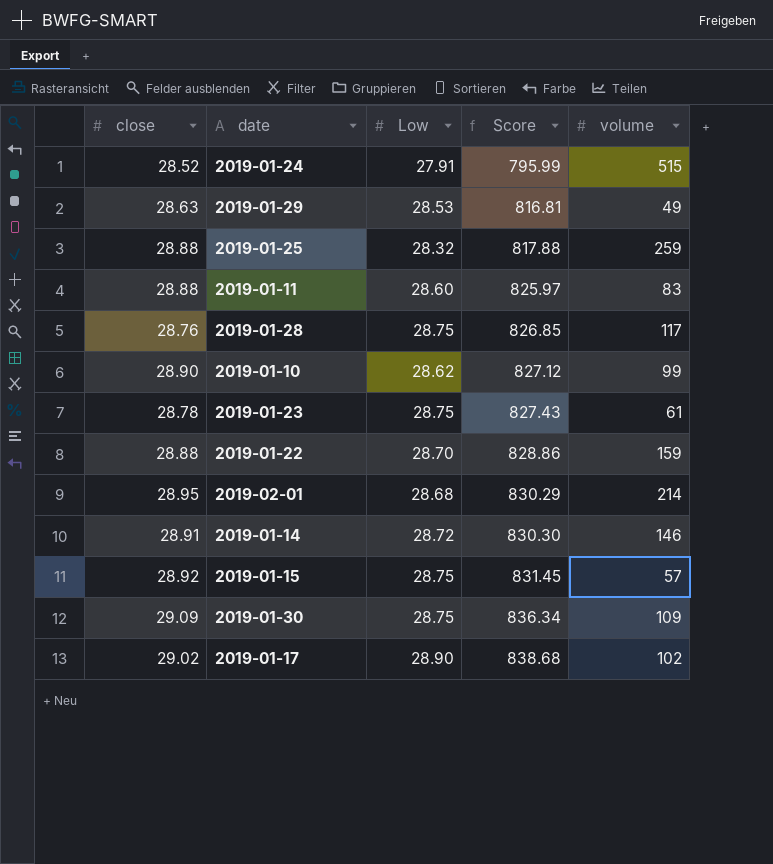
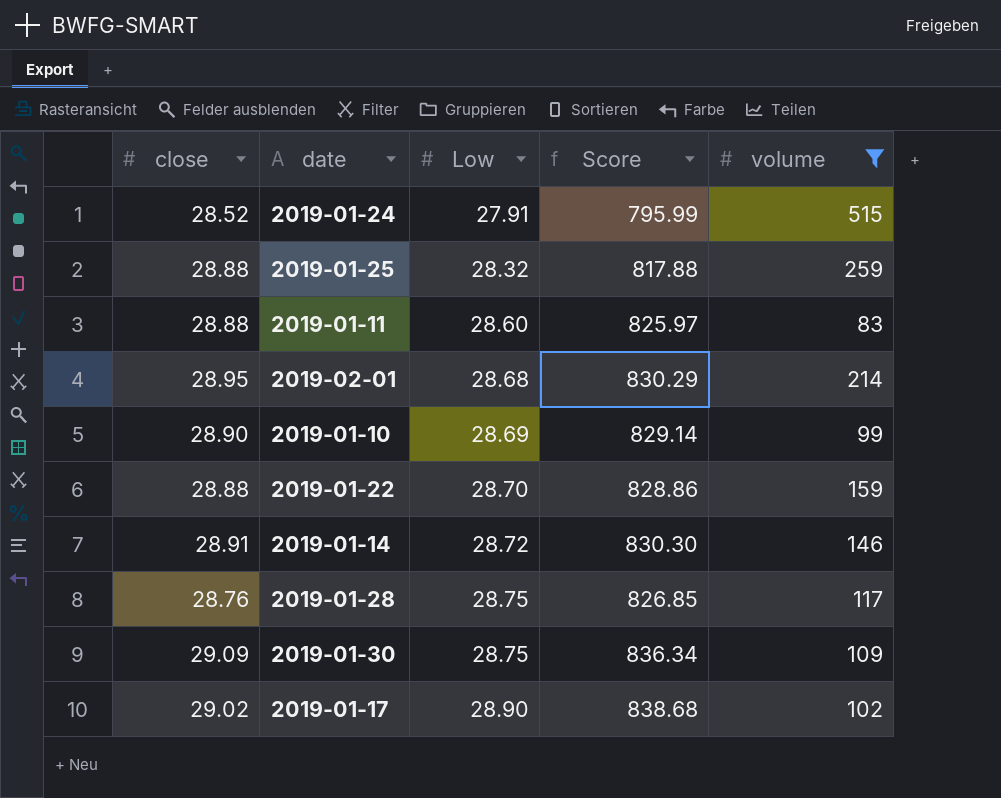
filter: none -> volume >= 83
row order: Score ascending -> Low ascending
2019-01-10 | Low: 28.62 -> 28.69
2019-01-10 | Score: 827.12 -> 829.14

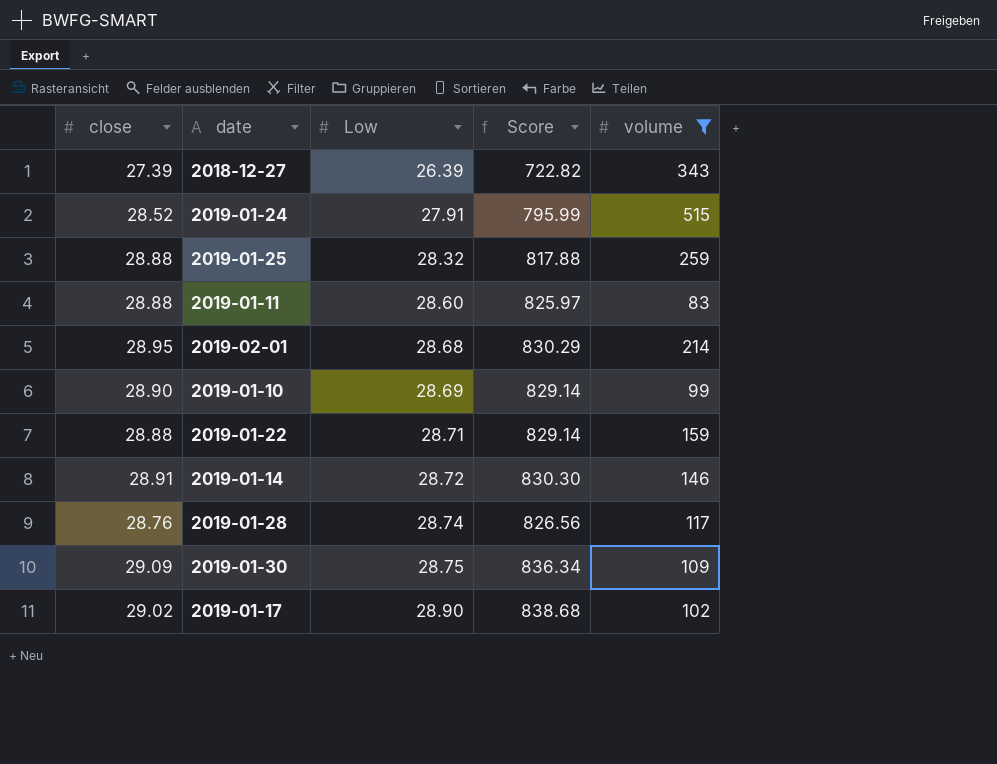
row 2018-12-27: none -> 27.39 | 26.39 | 722.82 | 343
2019-01-22 | Low: 28.70 -> 28.71
2019-01-22 | Score: 828.86 -> 829.14
2019-01-28 | Low: 28.75 -> 28.74
2019-01-28 | Score: 826.85 -> 826.56

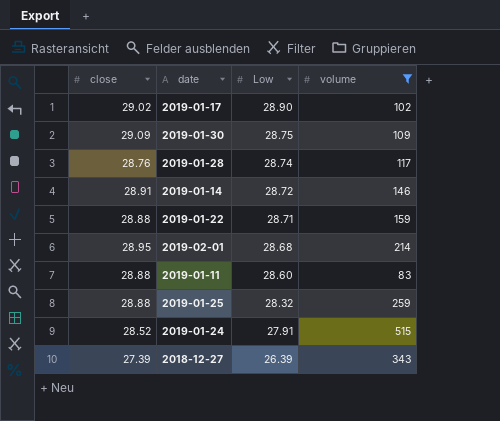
row order: Low ascending -> Low descending
column Score | formula: [close] * [Low] -> none
row 2019-01-10: 28.90 | 28.69 | 829.14 | 99 -> none

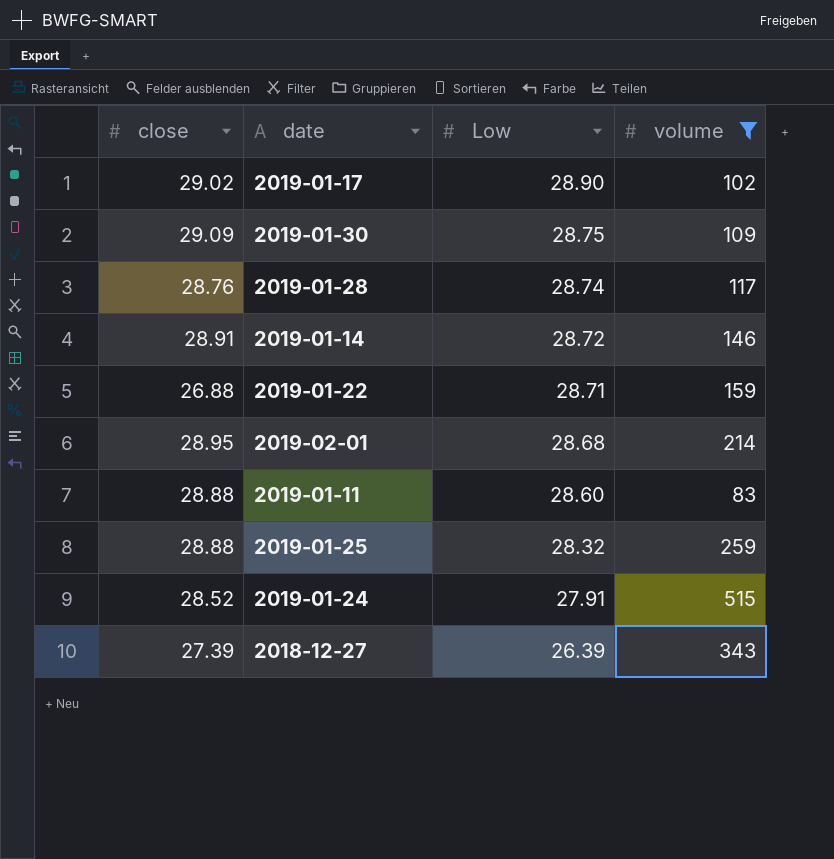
2019-01-22 | close: 28.88 -> 26.88

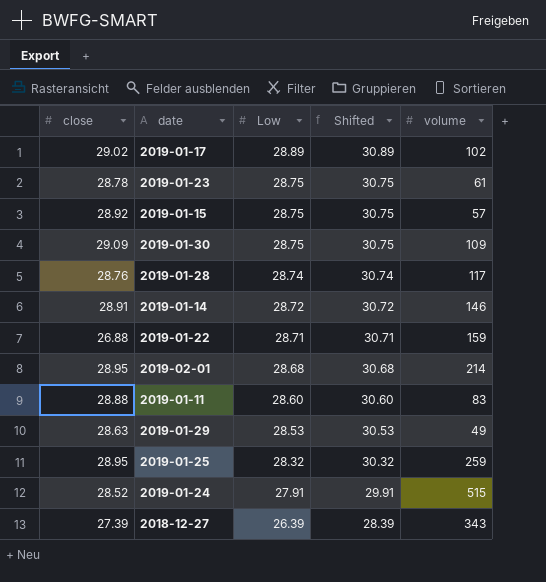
filter: volume >= 83 -> none
column Shifted | formula: none -> [Low] + 2
2019-01-17 | Low: 28.90 -> 28.89
2019-01-25 | close: 28.88 -> 28.95

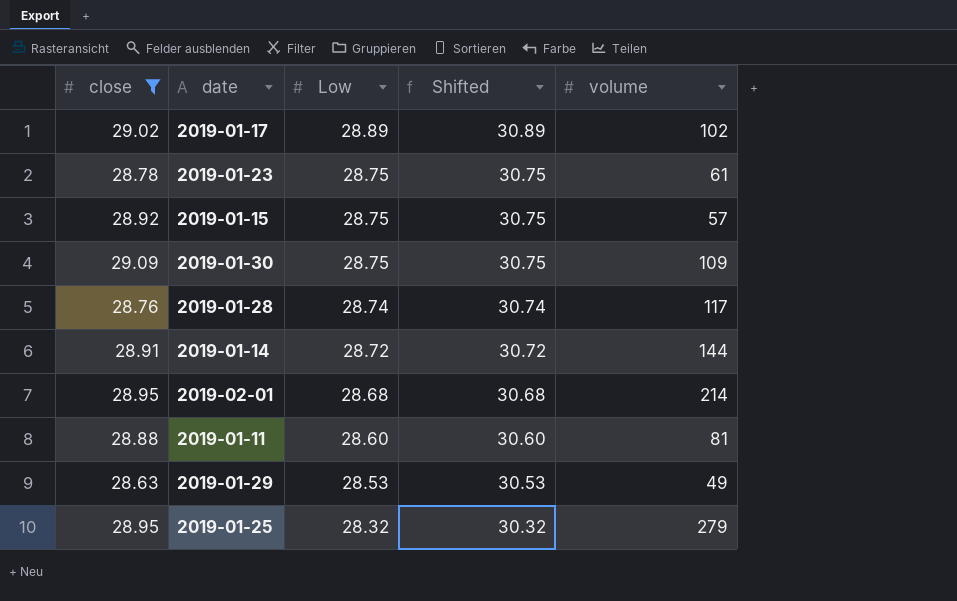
filter: none -> close >= 28.63
2019-01-14 | volume: 146 -> 144
2019-01-11 | volume: 83 -> 81
2019-01-25 | volume: 259 -> 279

